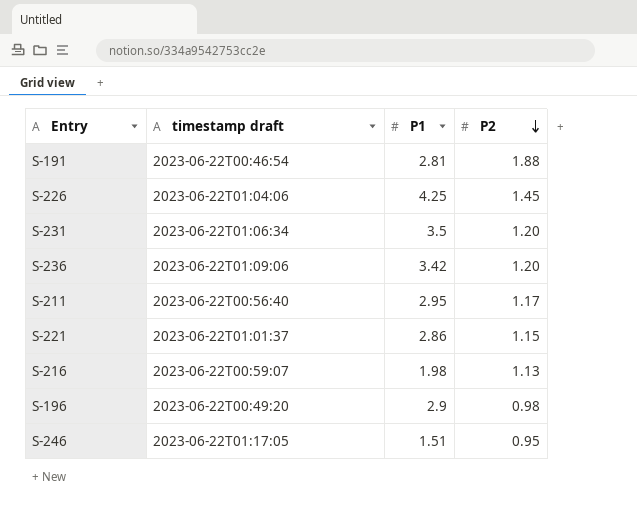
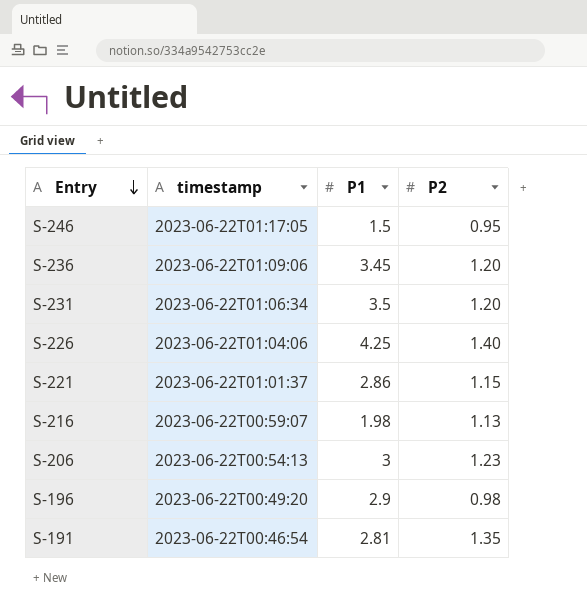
row order: P2 descending -> Entry descending
column name: timestamp draft -> timestamp
row S-211: 2023-06-22T00:56:40 | 2.95 | 1.17 -> none
S-246 | P1: 1.51 -> 1.5
S-236 | P1: 3.42 -> 3.45
S-226 | P2: 1.45 -> 1.40
row S-206: none -> 2023-06-22T00:54:13 | 3 | 1.23
S-191 | P2: 1.88 -> 1.35

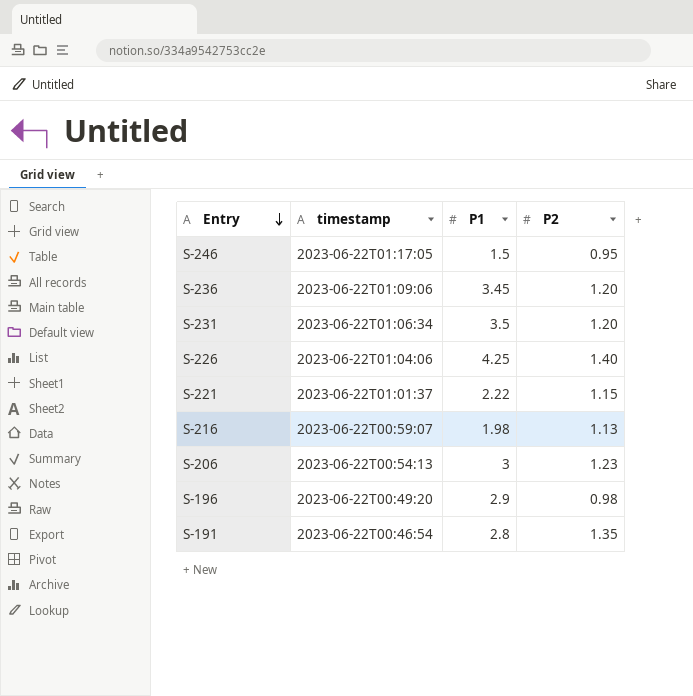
S-221 | P1: 2.86 -> 2.22
S-191 | P1: 2.81 -> 2.8

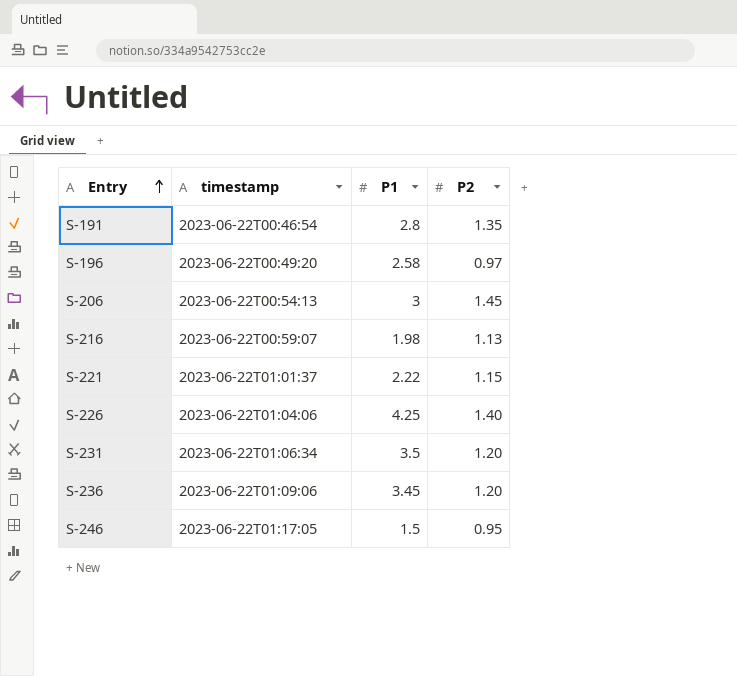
row order: Entry descending -> Entry ascending
S-196 | P1: 2.9 -> 2.58
S-196 | P2: 0.98 -> 0.97
S-206 | P2: 1.23 -> 1.45

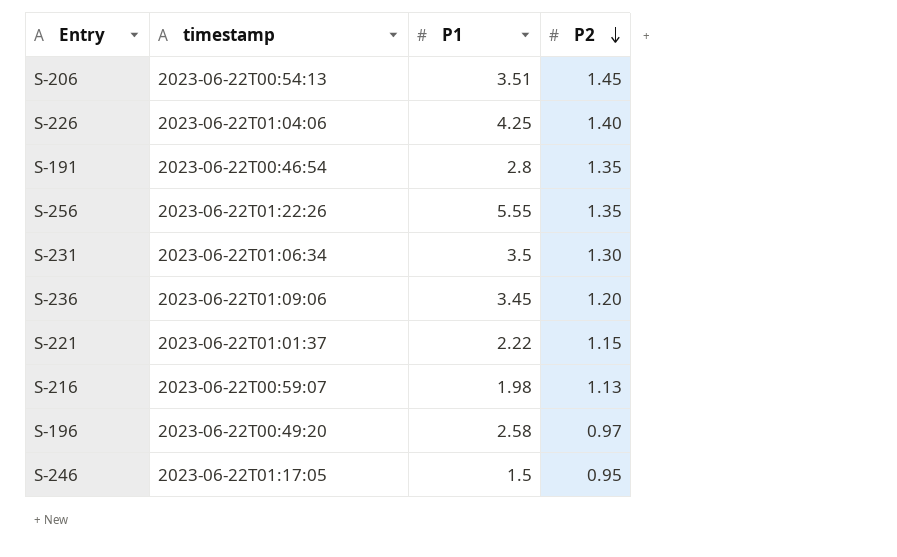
row order: Entry ascending -> P2 descending
S-206 | P1: 3 -> 3.51
row S-256: none -> 2023-06-22T01:22:26 | 5.55 | 1.35
S-231 | P2: 1.20 -> 1.30

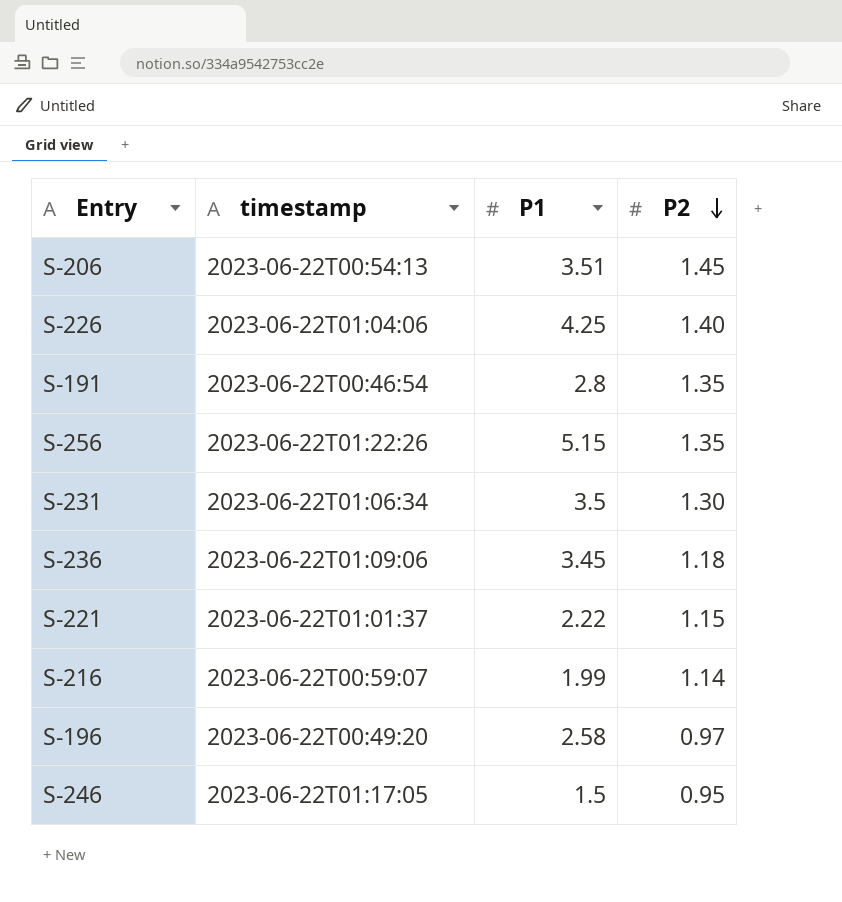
S-256 | P1: 5.55 -> 5.15
S-236 | P2: 1.20 -> 1.18
S-216 | P1: 1.98 -> 1.99
S-216 | P2: 1.13 -> 1.14

